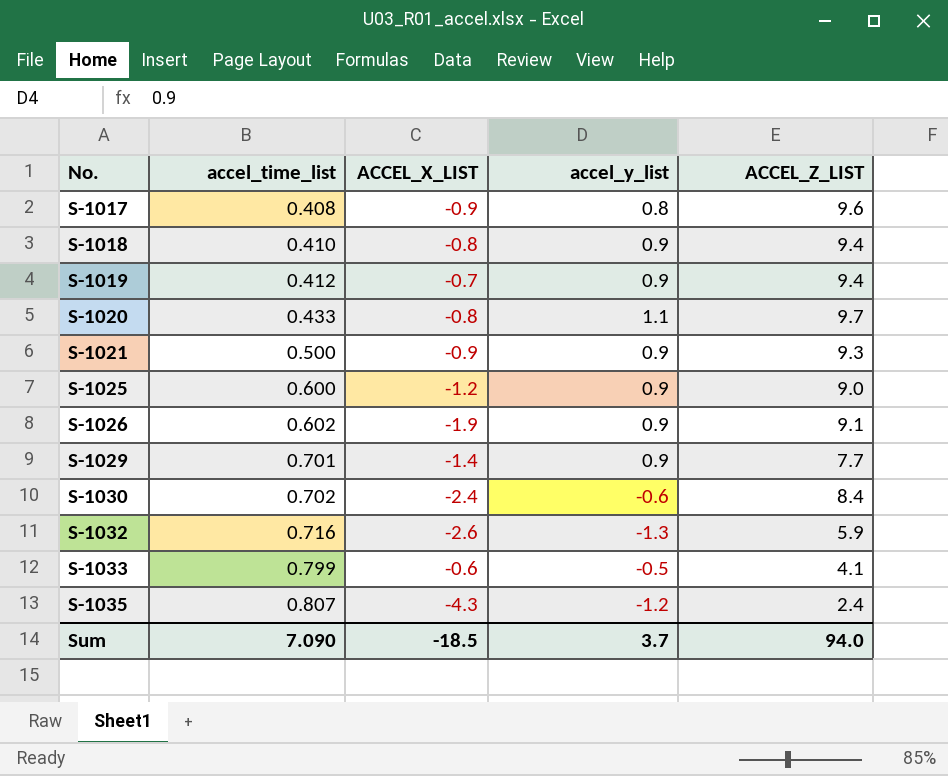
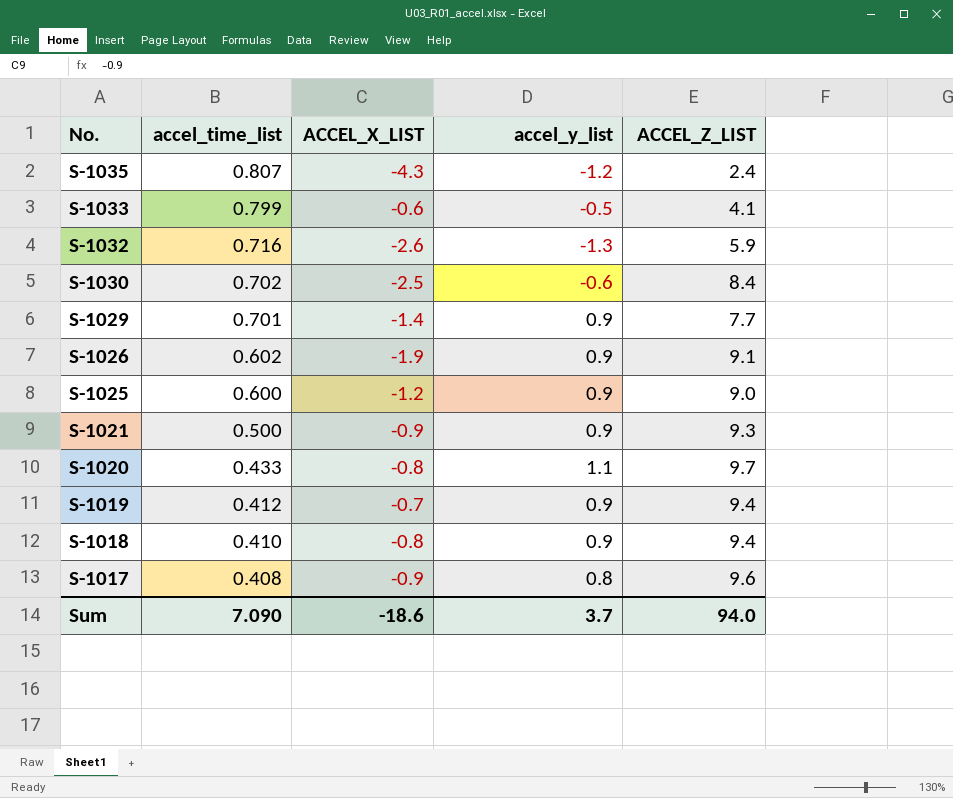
row order: No. ascending -> No. descending
S-1030 | ACCEL_X_LIST: -2.4 -> -2.5
Sum | ACCEL_X_LIST: -18.5 -> -18.6

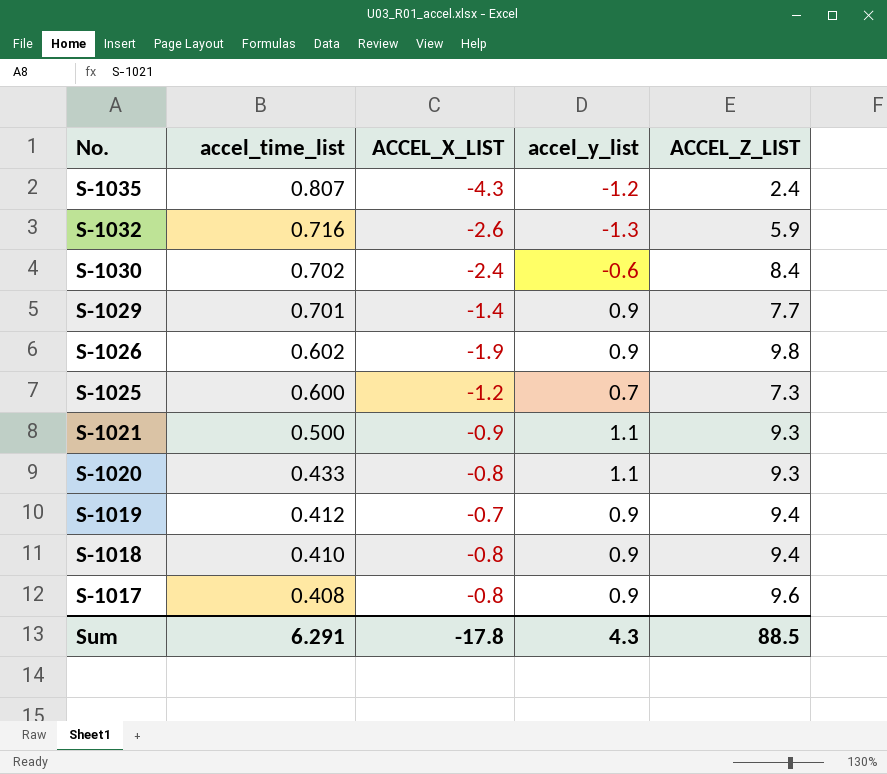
row S-1033: 0.799 | -0.6 | -0.5 | 4.1 -> none
S-1030 | ACCEL_X_LIST: -2.5 -> -2.4
S-1026 | ACCEL_Z_LIST: 9.1 -> 9.8
S-1025 | accel_y_list: 0.9 -> 0.7
S-1025 | ACCEL_Z_LIST: 9.0 -> 7.3
S-1021 | accel_y_list: 0.9 -> 1.1
S-1020 | ACCEL_Z_LIST: 9.7 -> 9.3
S-1017 | ACCEL_X_LIST: -0.9 -> -0.8
S-1017 | accel_y_list: 0.8 -> 0.9
Sum | accel_time_list: 7.090 -> 6.291
Sum | ACCEL_X_LIST: -18.6 -> -17.8
Sum | accel_y_list: 3.7 -> 4.3
Sum | ACCEL_Z_LIST: 94.0 -> 88.5

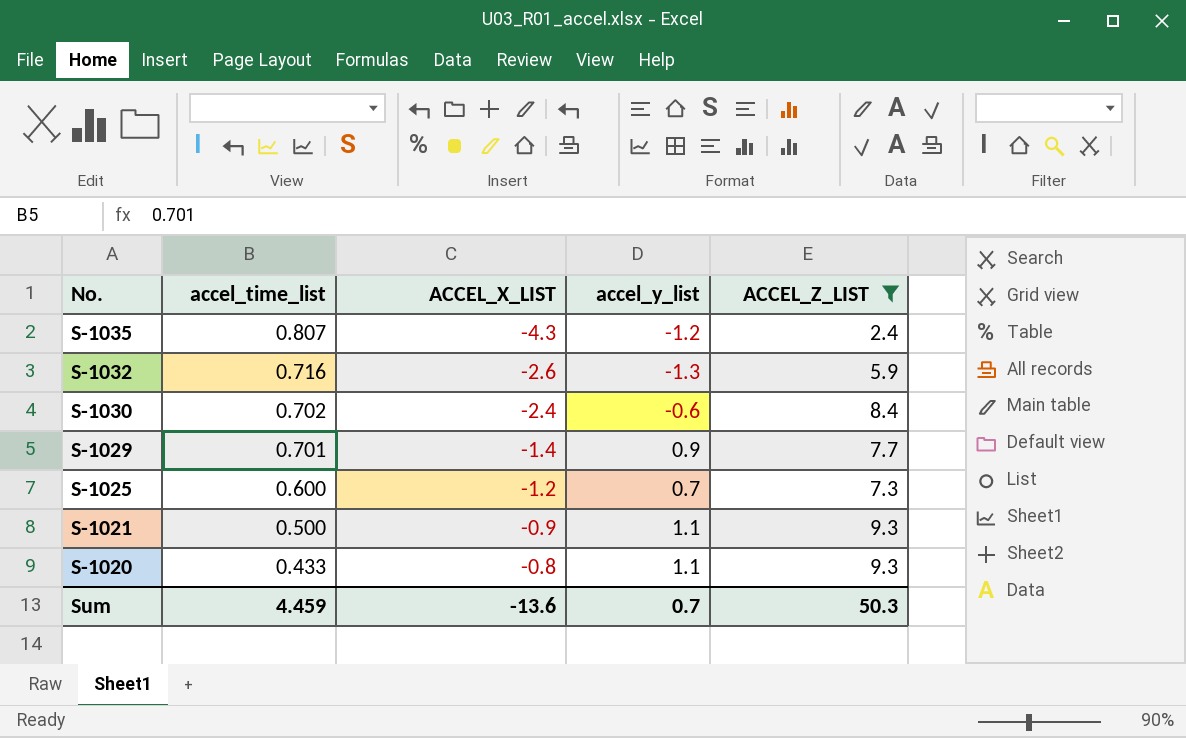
filter: none -> ACCEL_Z_LIST <= 9.3
Sum | accel_time_list: 6.291 -> 4.459
Sum | ACCEL_X_LIST: -17.8 -> -13.6
Sum | accel_y_list: 4.3 -> 0.7
Sum | ACCEL_Z_LIST: 88.5 -> 50.3

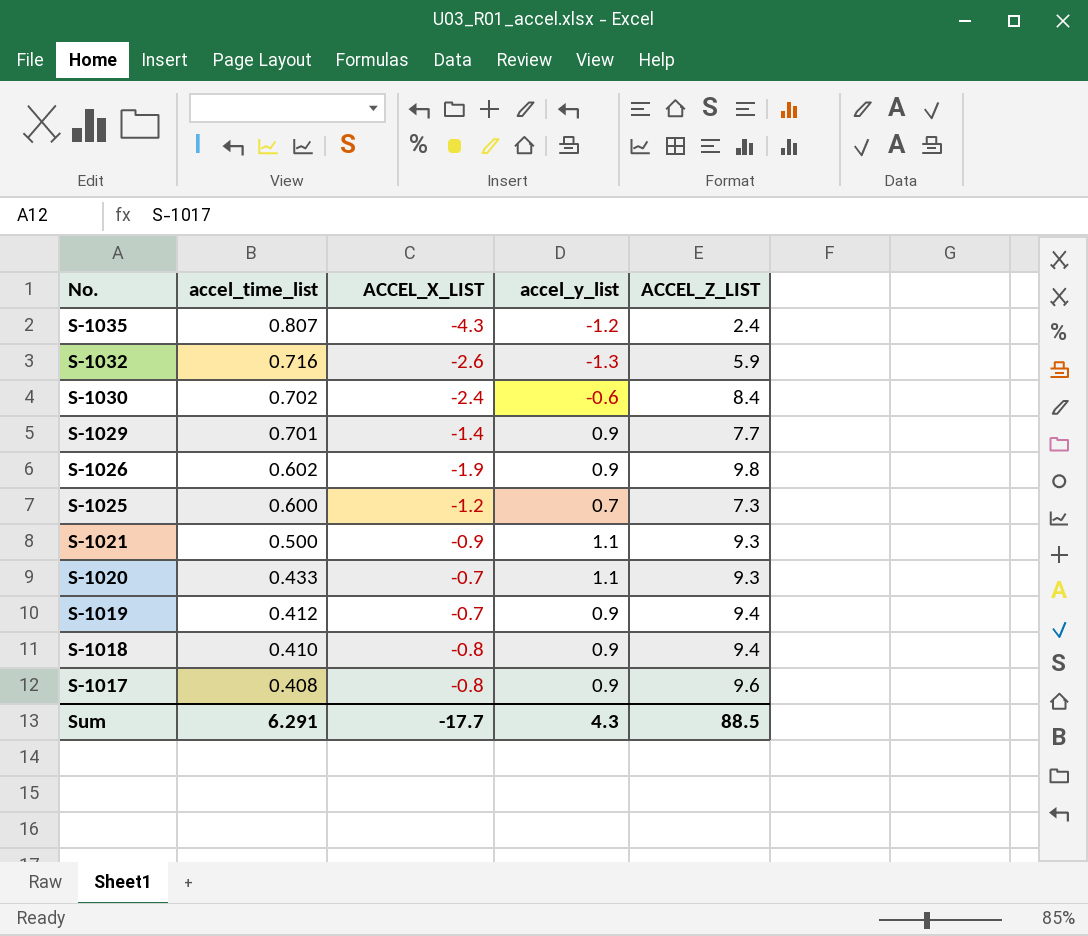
filter: ACCEL_Z_LIST <= 9.3 -> none
S-1020 | ACCEL_X_LIST: -0.8 -> -0.7
Sum | accel_time_list: 4.459 -> 6.291
Sum | ACCEL_X_LIST: -13.6 -> -17.7
Sum | accel_y_list: 0.7 -> 4.3
Sum | ACCEL_Z_LIST: 50.3 -> 88.5

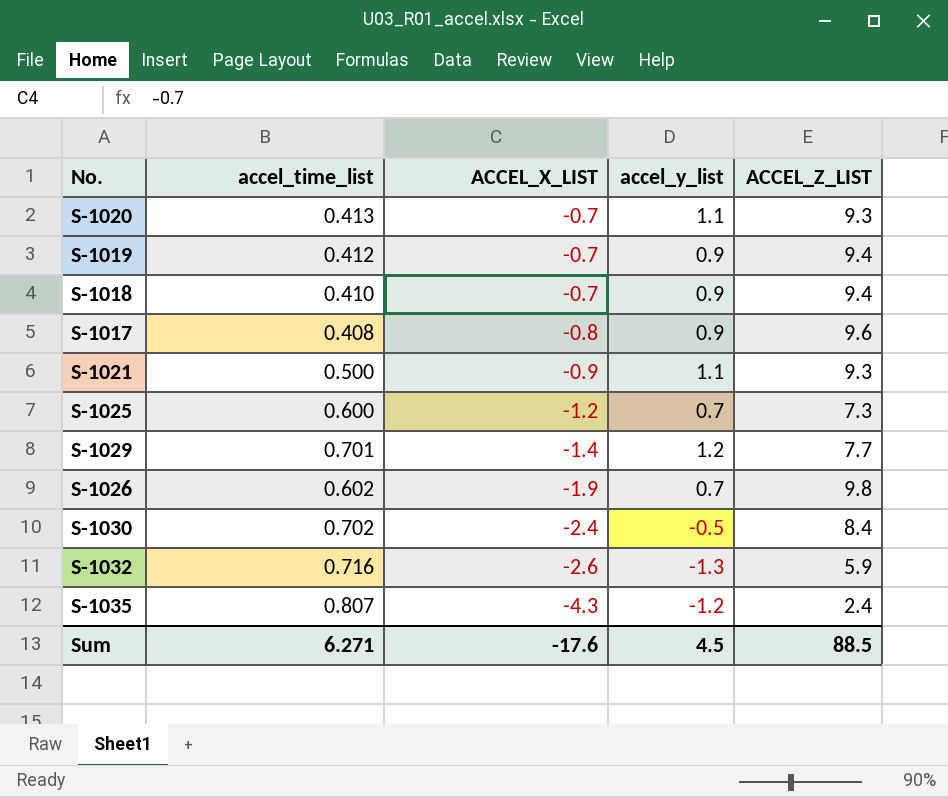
row order: No. descending -> ACCEL_X_LIST descending
S-1020 | accel_time_list: 0.433 -> 0.413
S-1018 | ACCEL_X_LIST: -0.8 -> -0.7
S-1029 | accel_y_list: 0.9 -> 1.2
S-1026 | accel_y_list: 0.9 -> 0.7
S-1030 | accel_y_list: -0.6 -> -0.5
Sum | accel_time_list: 6.291 -> 6.271
Sum | ACCEL_X_LIST: -17.7 -> -17.6
Sum | accel_y_list: 4.3 -> 4.5

